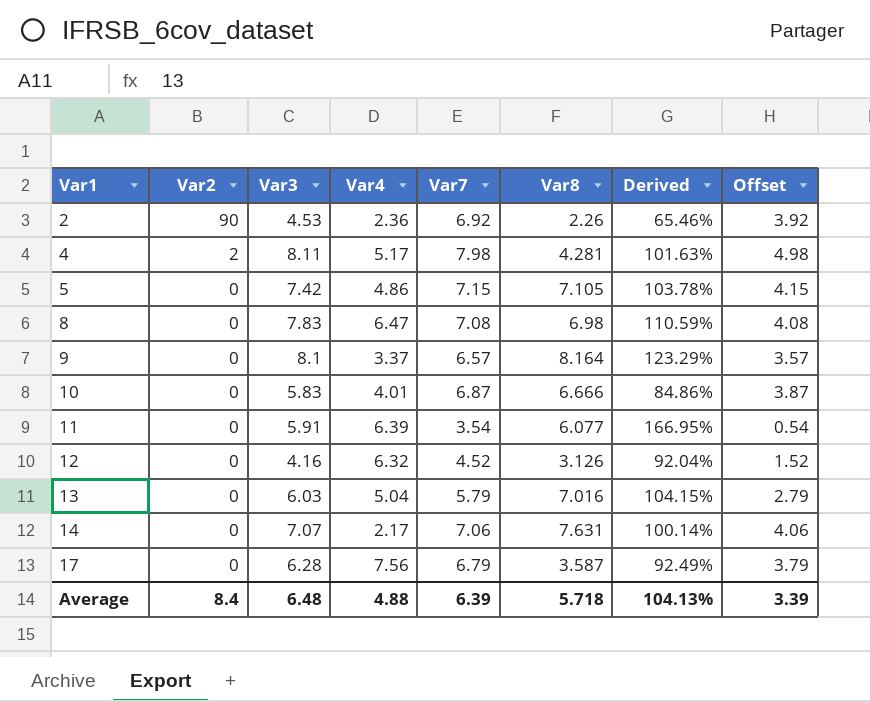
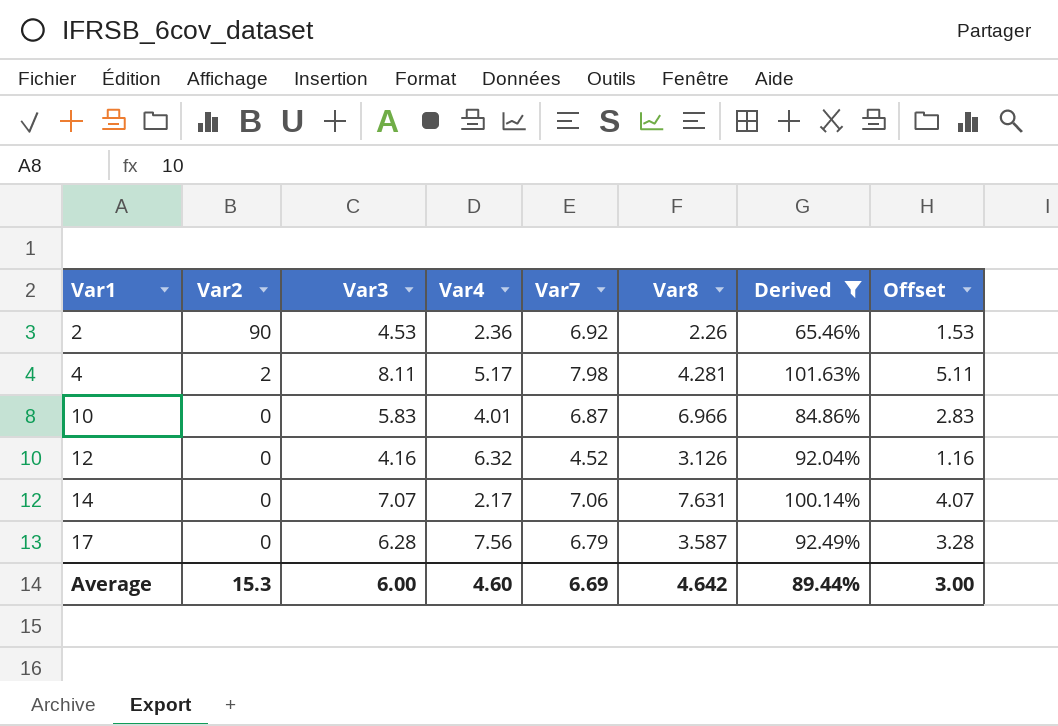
filter: none -> Derived <= 101.63%
column Offset | formula: [Var7] - 3 -> [Var3] - 3
10 | Var8: 6.666 -> 6.966
Average | Var2: 8.4 -> 15.3
Average | Var3: 6.48 -> 6.00
Average | Var4: 4.88 -> 4.60
Average | Var7: 6.39 -> 6.69
Average | Var8: 5.718 -> 4.642
Average | Derived: 104.13% -> 89.44%
Average | Offset: 3.39 -> 3.00

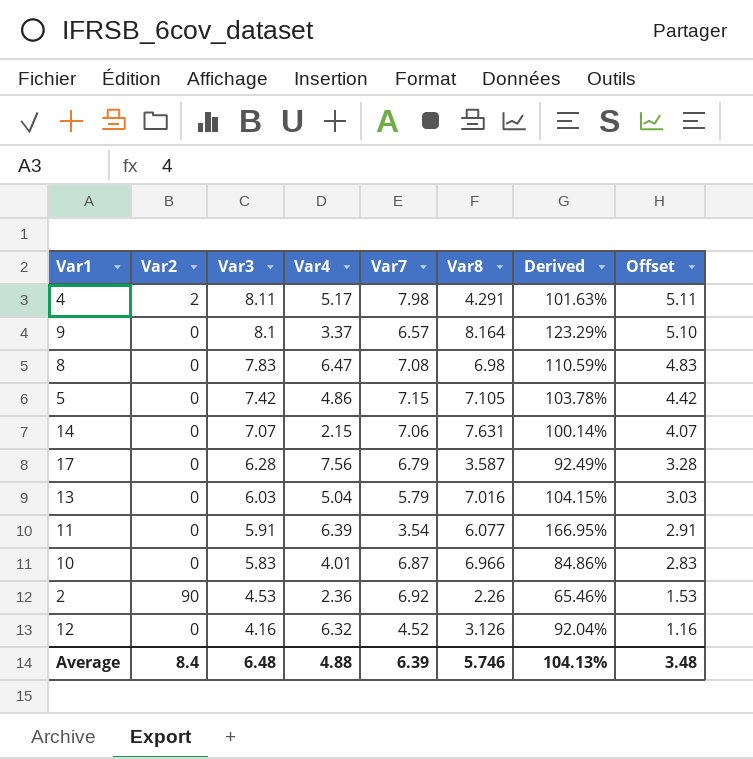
filter: Derived <= 101.63% -> none
row order: Var1 ascending -> Var3 descending
4 | Var8: 4.281 -> 4.291
14 | Var4: 2.17 -> 2.15
Average | Var2: 15.3 -> 8.4
Average | Var3: 6.00 -> 6.48
Average | Var4: 4.60 -> 4.88
Average | Var7: 6.69 -> 6.39
Average | Var8: 4.642 -> 5.746
Average | Derived: 89.44% -> 104.13%
Average | Offset: 3.00 -> 3.48

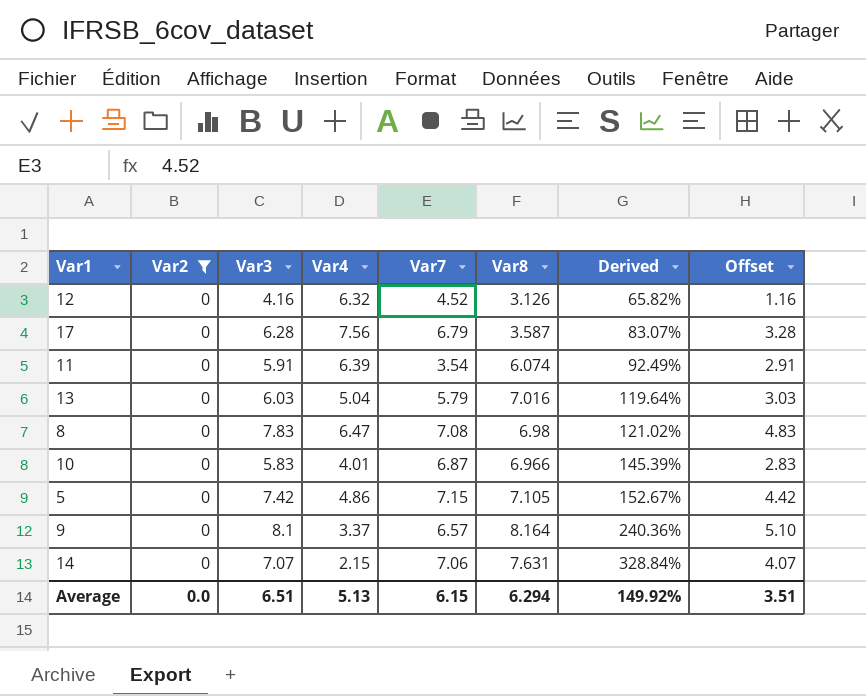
filter: none -> Var2 = 0
row order: Var3 descending -> Derived ascending
column Derived | formula: [Var3] / [Var7] -> [Var3] / [Var4]
11 | Var8: 6.077 -> 6.074
Average | Var2: 8.4 -> 0.0
Average | Var3: 6.48 -> 6.51
Average | Var4: 4.88 -> 5.13
Average | Var7: 6.39 -> 6.15
Average | Var8: 5.746 -> 6.294
Average | Derived: 104.13% -> 149.92%
Average | Offset: 3.48 -> 3.51

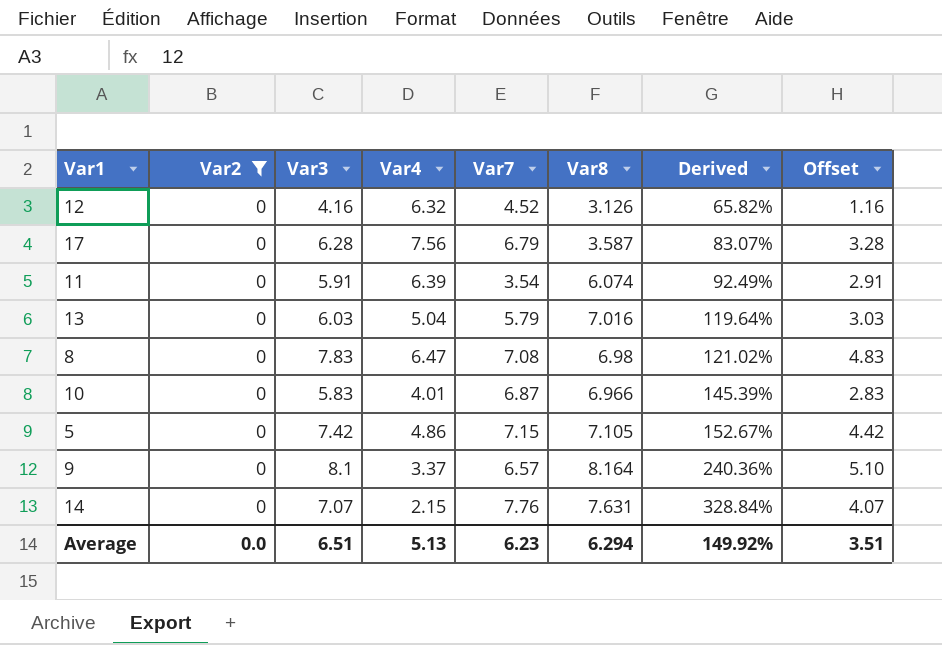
14 | Var7: 7.06 -> 7.76
Average | Var7: 6.15 -> 6.23

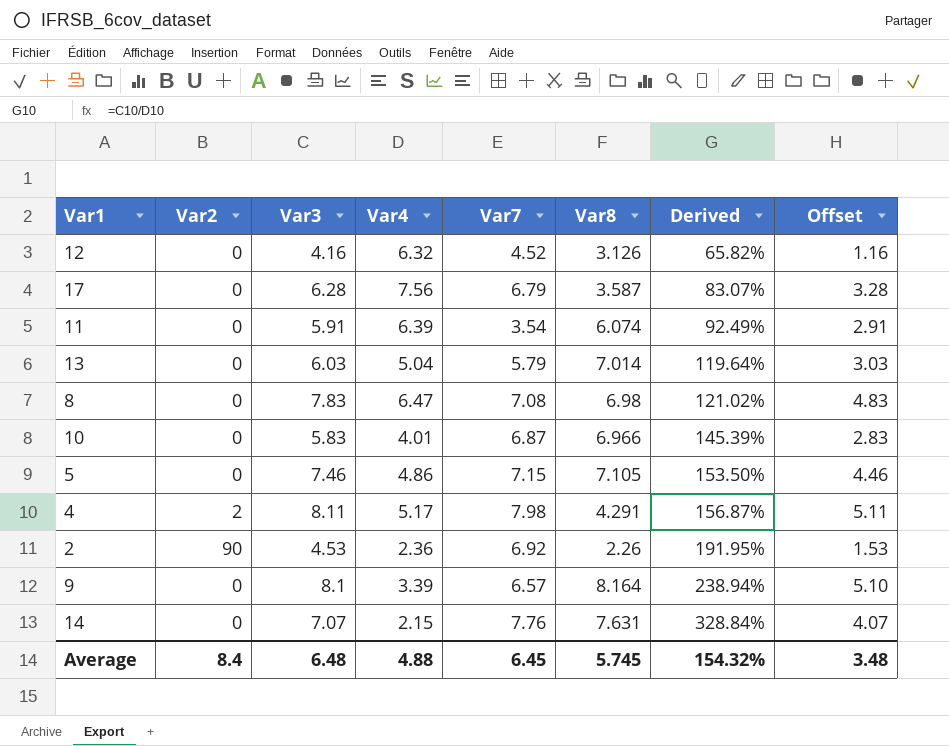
filter: Var2 = 0 -> none
13 | Var8: 7.016 -> 7.014
5 | Var3: 7.42 -> 7.46
5 | Derived: 152.67% -> 153.50%
5 | Offset: 4.42 -> 4.46
9 | Var4: 3.37 -> 3.39
9 | Derived: 240.36% -> 238.94%
Average | Var2: 0.0 -> 8.4
Average | Var3: 6.51 -> 6.48
Average | Var4: 5.13 -> 4.88
Average | Var7: 6.23 -> 6.45
Average | Var8: 6.294 -> 5.745
Average | Derived: 149.92% -> 154.32%
Average | Offset: 3.51 -> 3.48

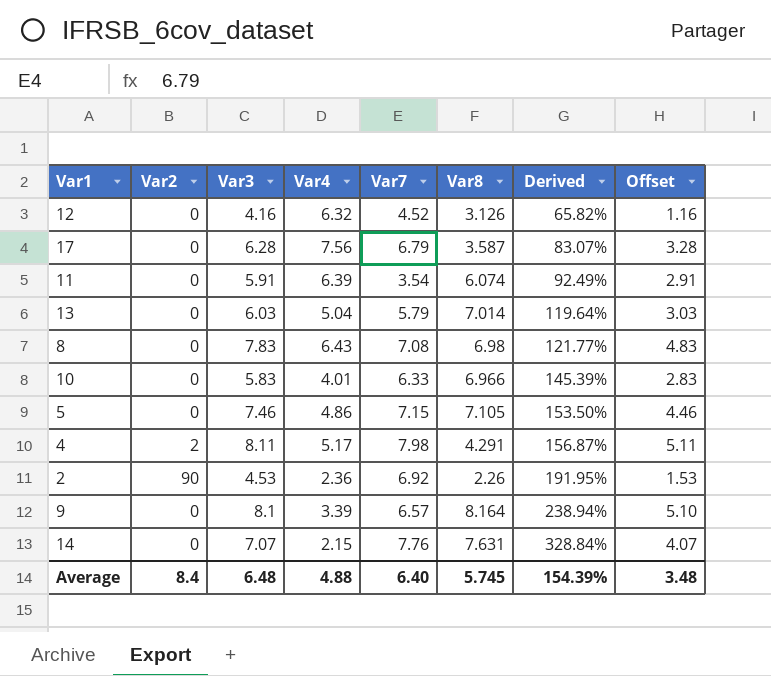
8 | Var4: 6.47 -> 6.43
8 | Derived: 121.02% -> 121.77%
10 | Var7: 6.87 -> 6.33
Average | Var7: 6.45 -> 6.40
Average | Derived: 154.32% -> 154.39%

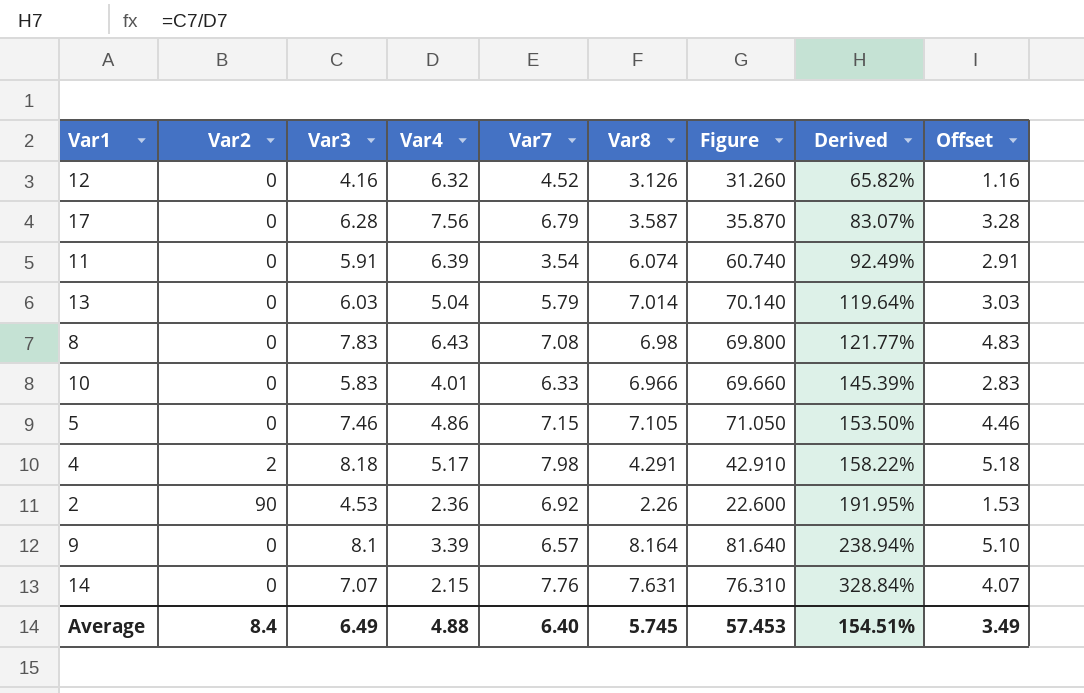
column Figure | formula: none -> [Var8] * 10
4 | Var3: 8.11 -> 8.18
4 | Derived: 156.87% -> 158.22%
4 | Offset: 5.11 -> 5.18
Average | Var3: 6.48 -> 6.49
Average | Derived: 154.39% -> 154.51%
Average | Offset: 3.48 -> 3.49

